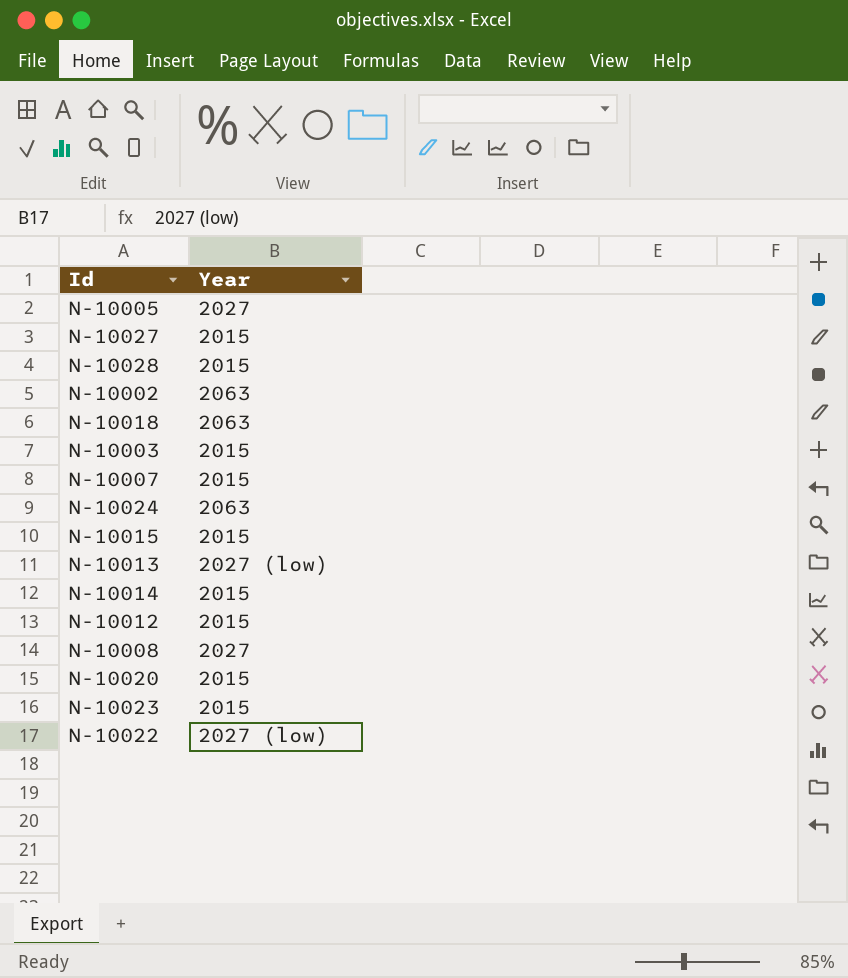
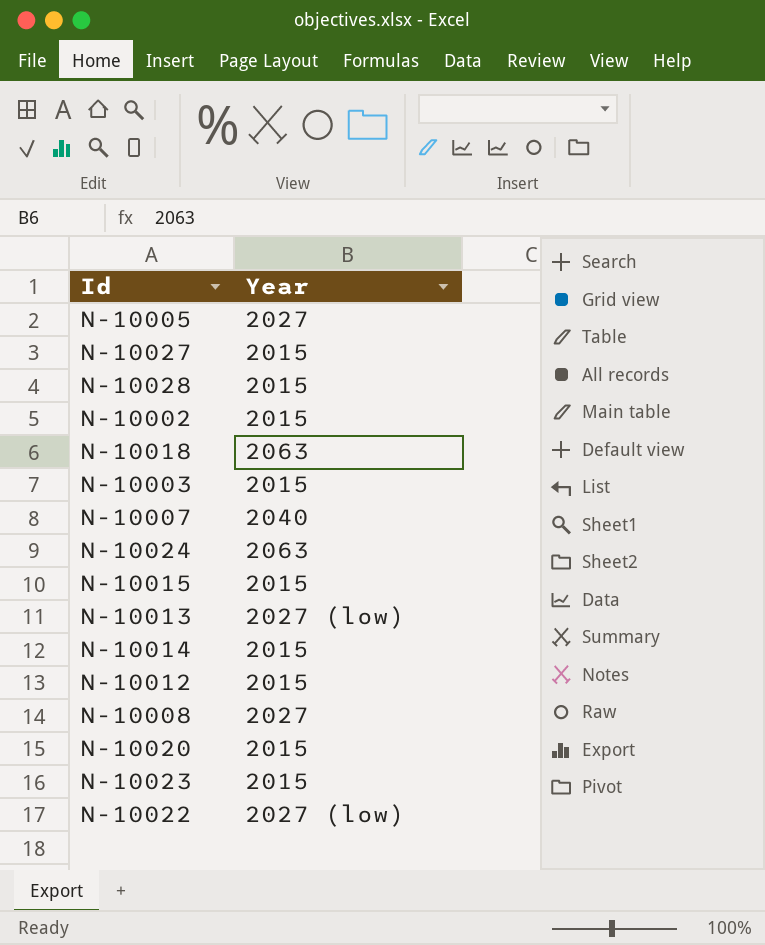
N-10002 | Year: 2063 -> 2015
N-10007 | Year: 2015 -> 2040

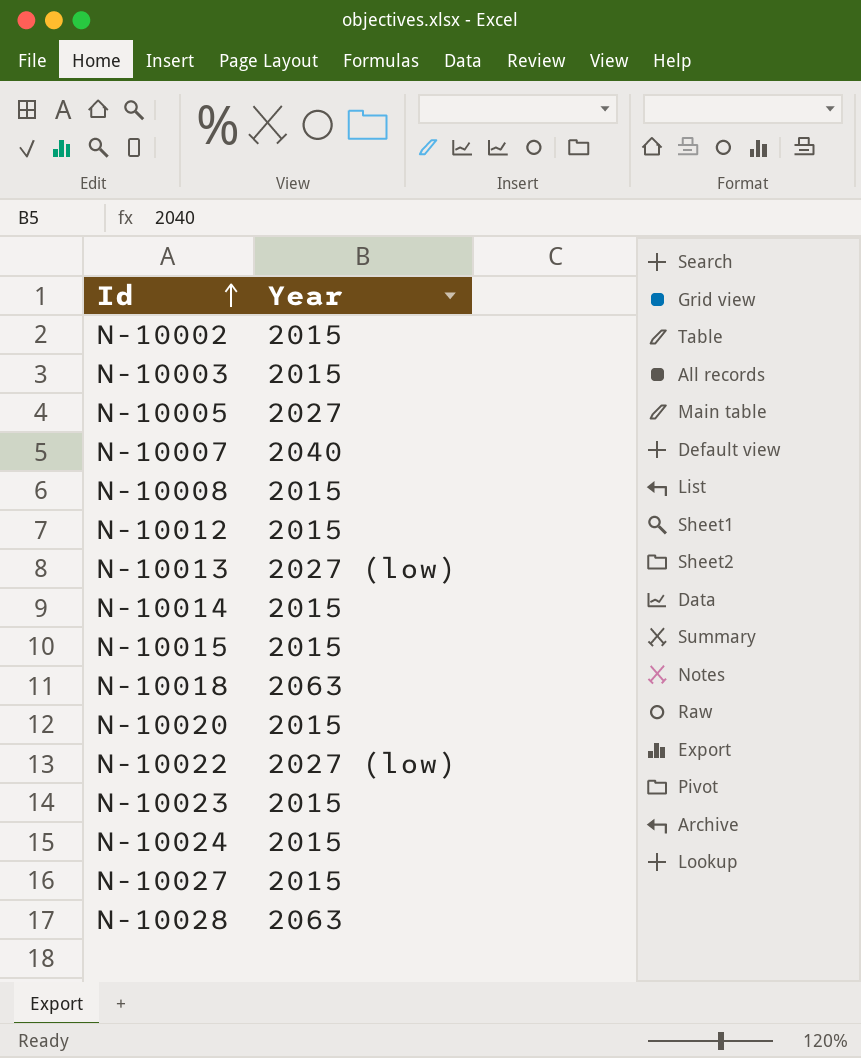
row order: none -> Id ascending
N-10008 | Year: 2027 -> 2015
N-10024 | Year: 2063 -> 2015
N-10028 | Year: 2015 -> 2063

